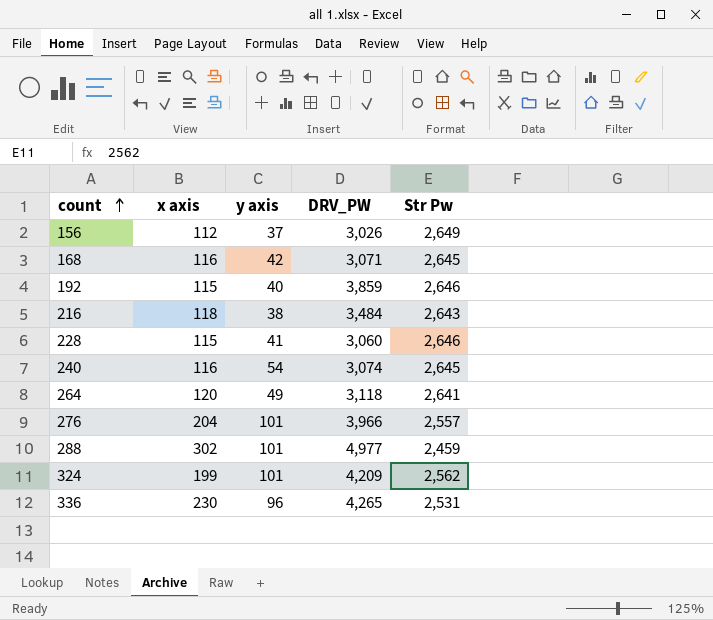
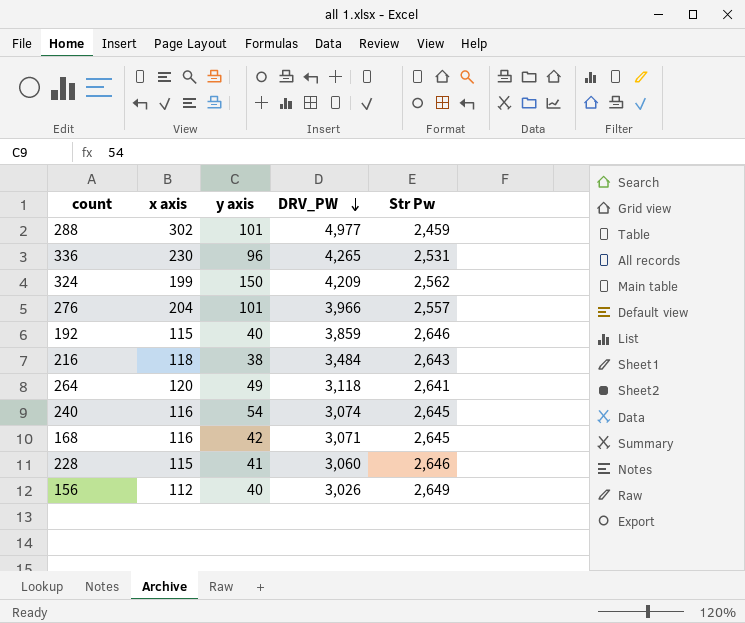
row order: count ascending -> DRV_PW descending
324 | y axis: 101 -> 150
156 | y axis: 37 -> 40

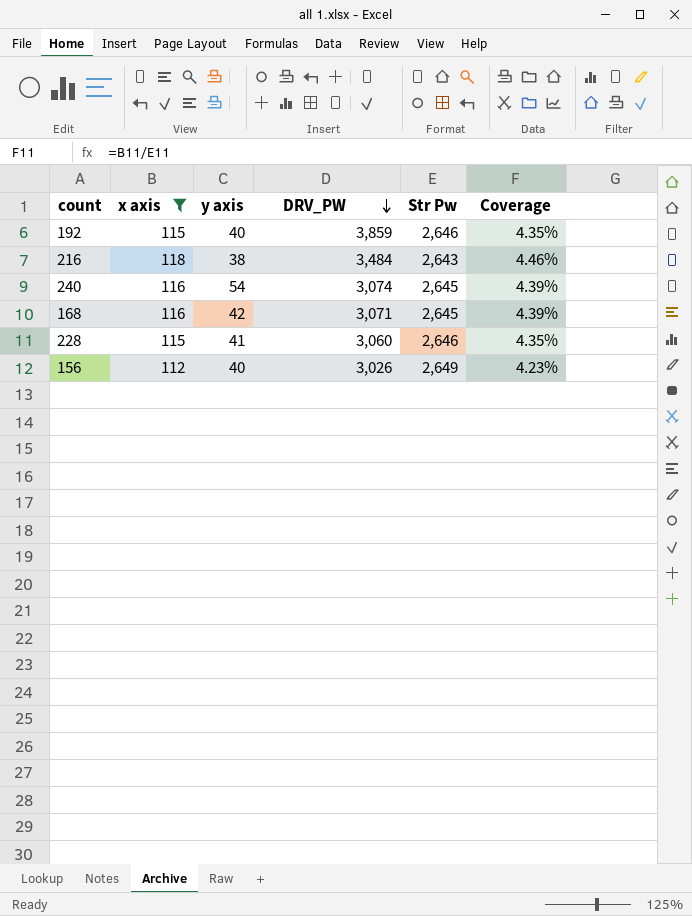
filter: none -> x axis <= 118
column Coverage | formula: none -> [x axis] / [Str Pw]

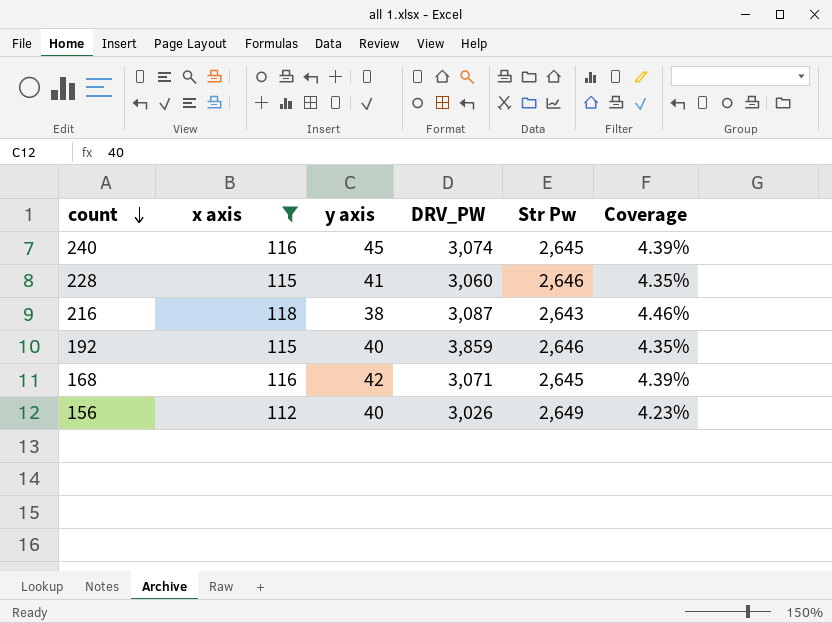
row order: DRV_PW descending -> count descending
240 | y axis: 54 -> 45
216 | DRV_PW: 3,484 -> 3,087

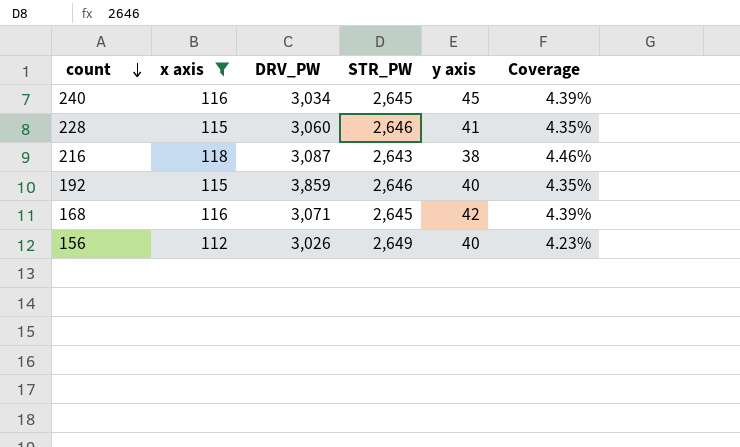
column name: Str Pw -> STR_PW
column y axis | position: 3 -> 5
240 | DRV_PW: 3,074 -> 3,034

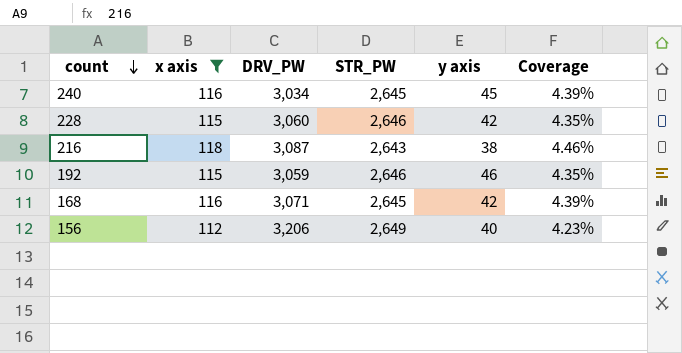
228 | y axis: 41 -> 42
192 | DRV_PW: 3,859 -> 3,059
192 | y axis: 40 -> 46
156 | DRV_PW: 3,026 -> 3,206

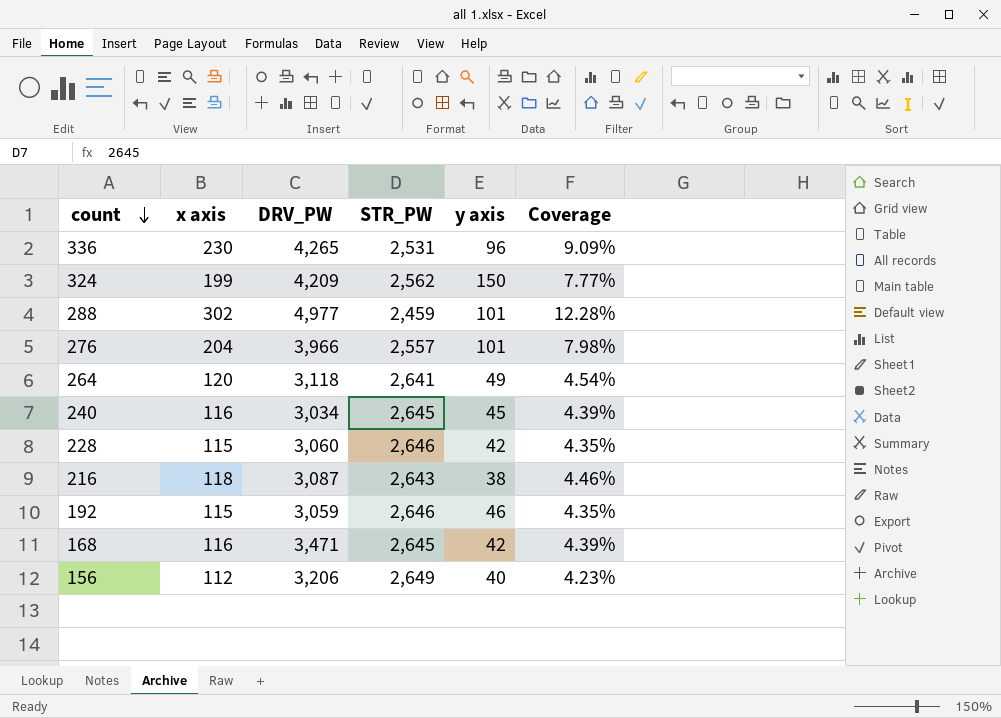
filter: x axis <= 118 -> none
168 | DRV_PW: 3,071 -> 3,471

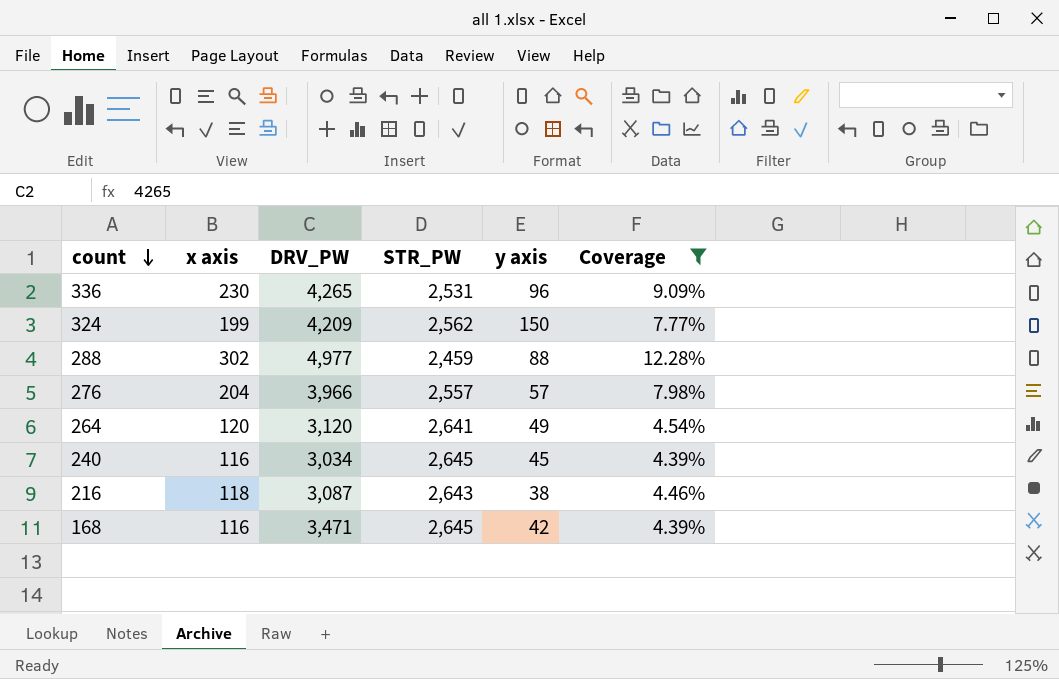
filter: none -> Coverage >= 4.39%
288 | y axis: 101 -> 88
276 | y axis: 101 -> 57
264 | DRV_PW: 3,118 -> 3,120

